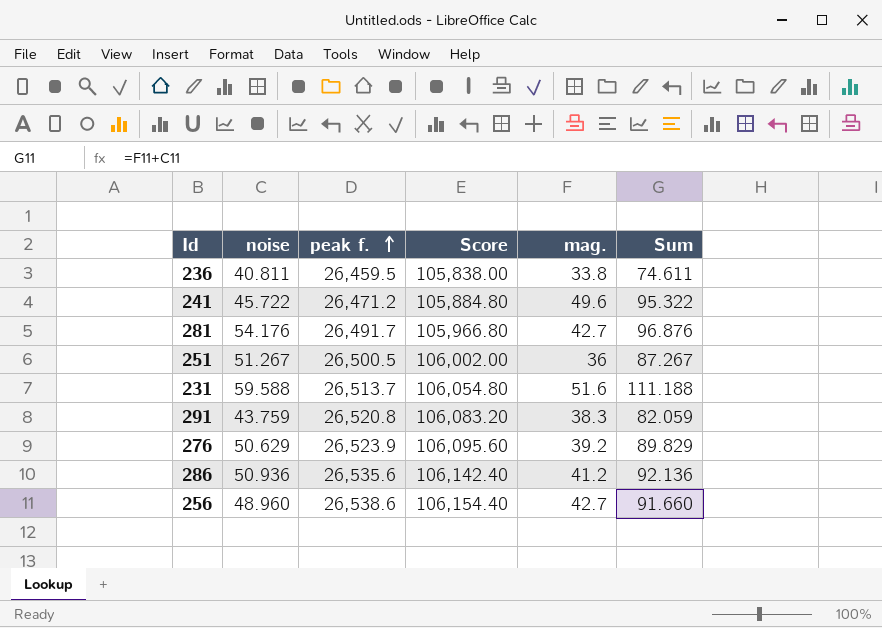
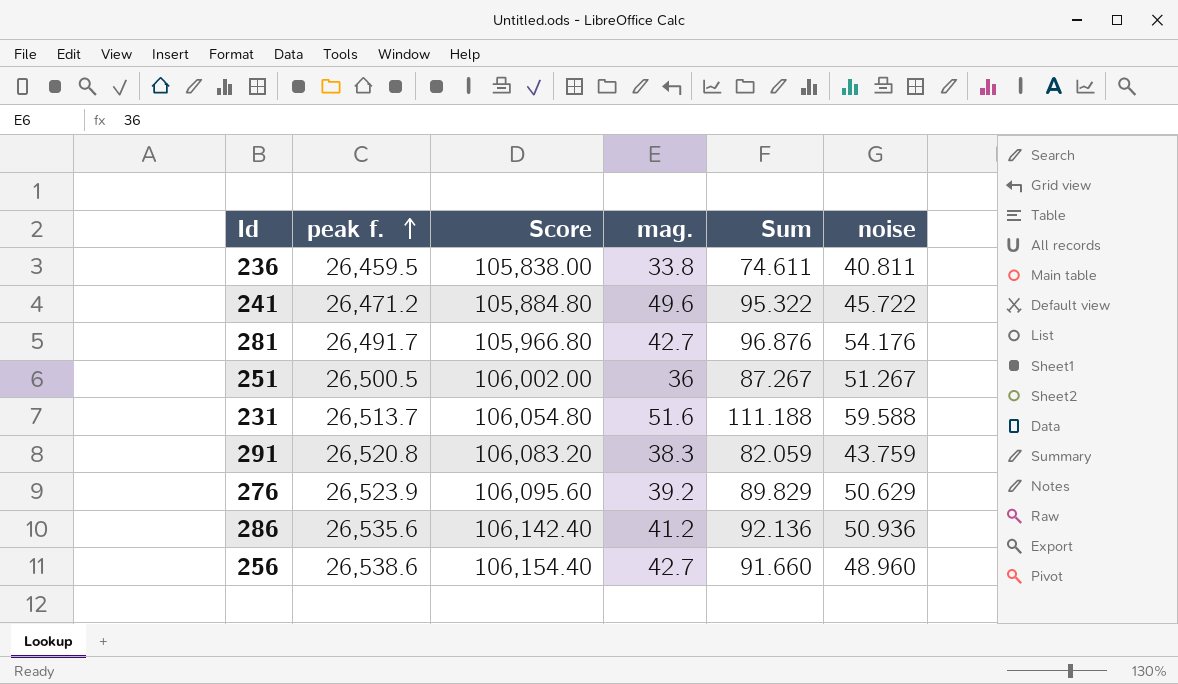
column noise | position: 2 -> 6

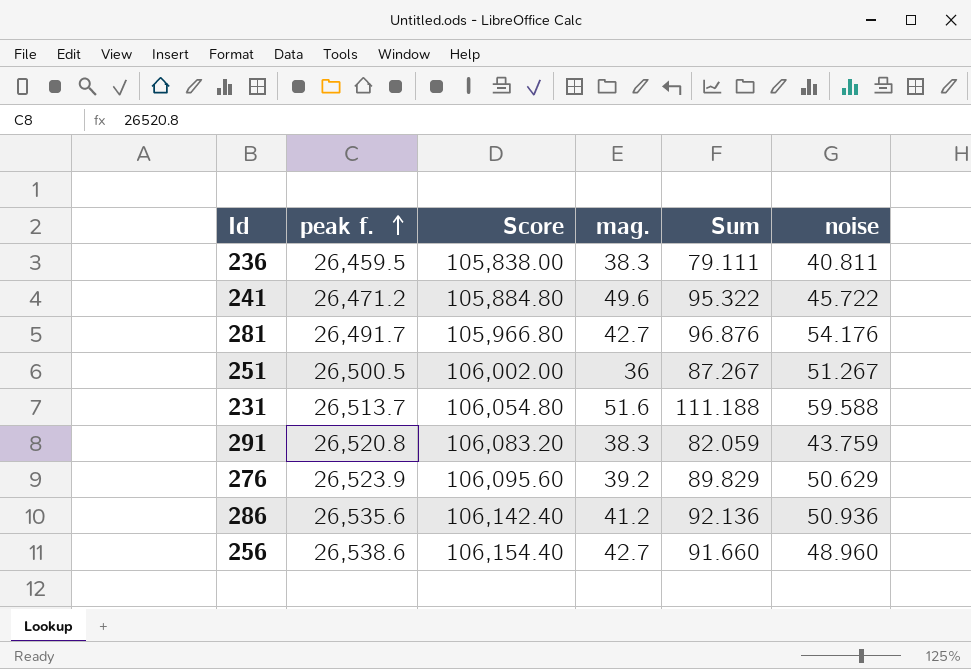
236 | mag.: 33.8 -> 38.3
236 | Sum: 74.611 -> 79.111

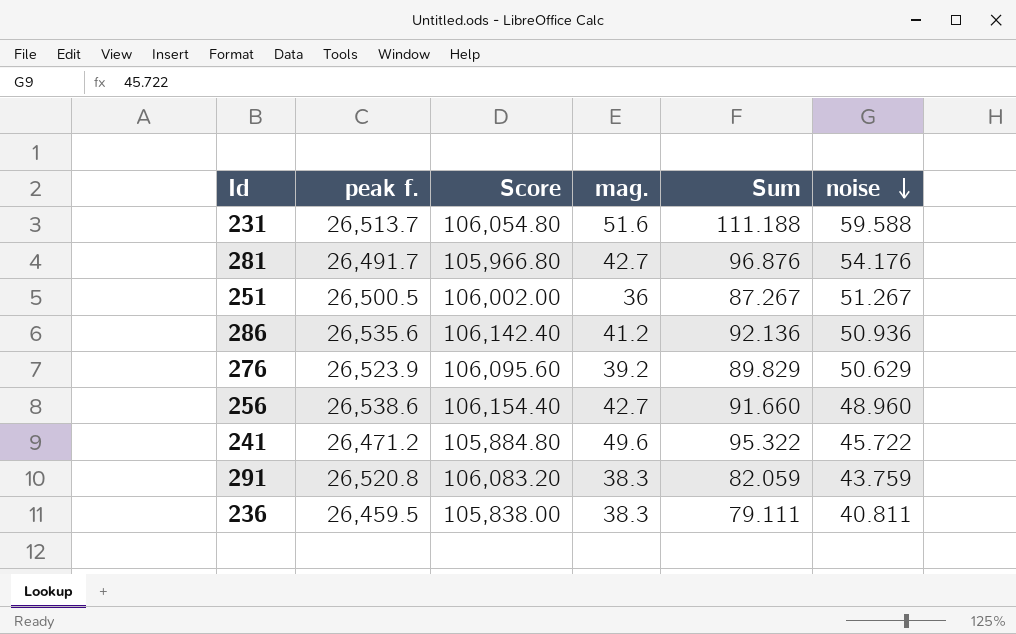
row order: peak f. ascending -> noise descending

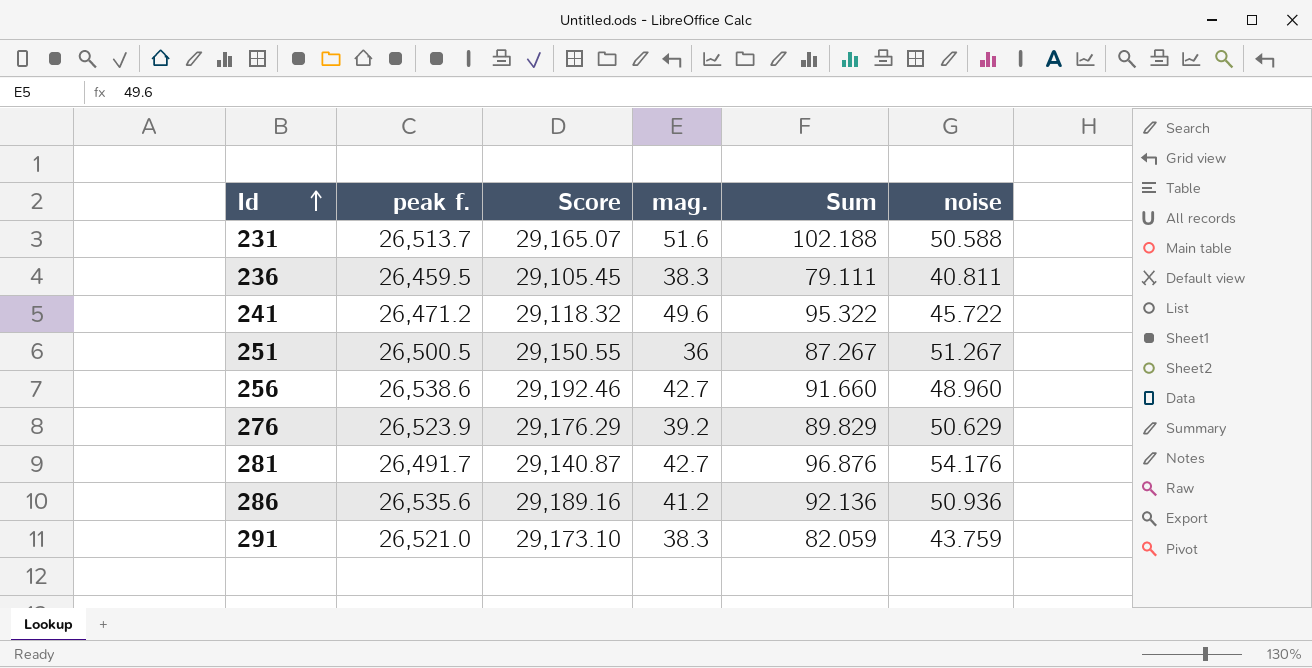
row order: noise descending -> Id ascending
column Score | formula: [peak f.] * 4 -> [peak f.] * 1.1
231 | Sum: 111.188 -> 102.188
231 | noise: 59.588 -> 50.588
291 | peak f.: 26,520.8 -> 26,521.0

